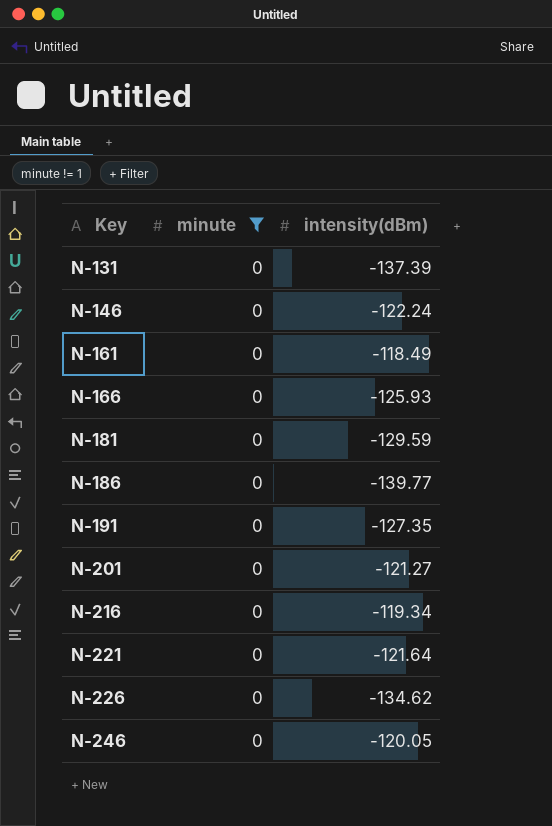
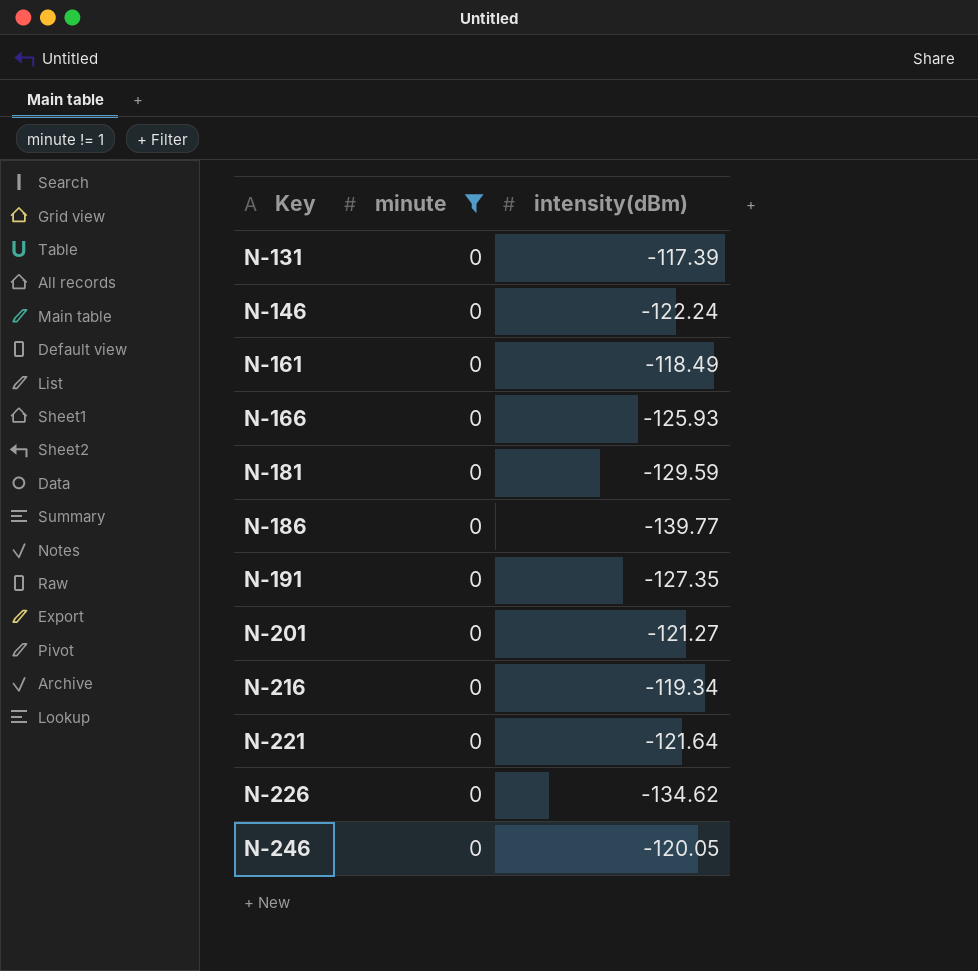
N-131 | intensity(dBm): -137.39 -> -117.39

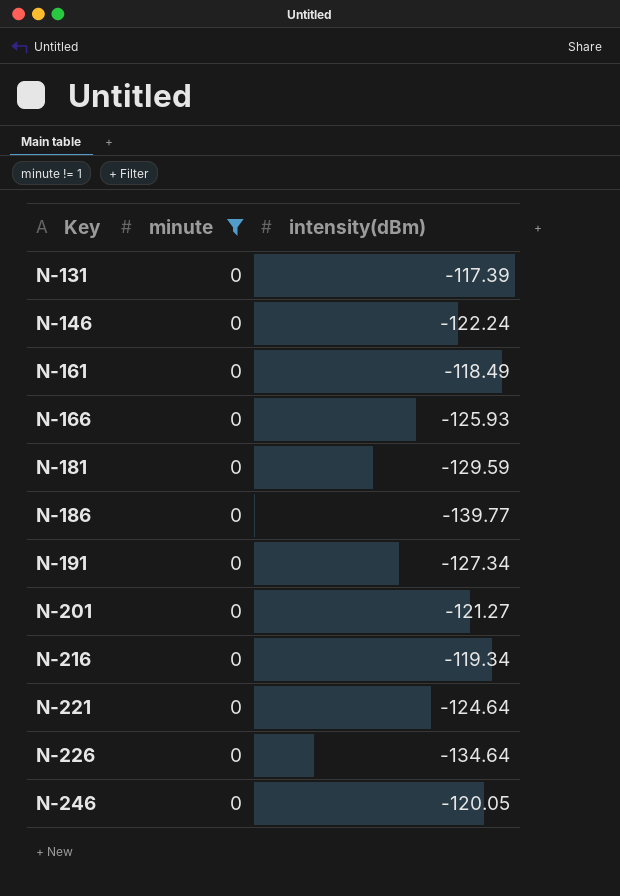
N-191 | intensity(dBm): -127.35 -> -127.34
N-221 | intensity(dBm): -121.64 -> -124.64
N-226 | intensity(dBm): -134.62 -> -134.64

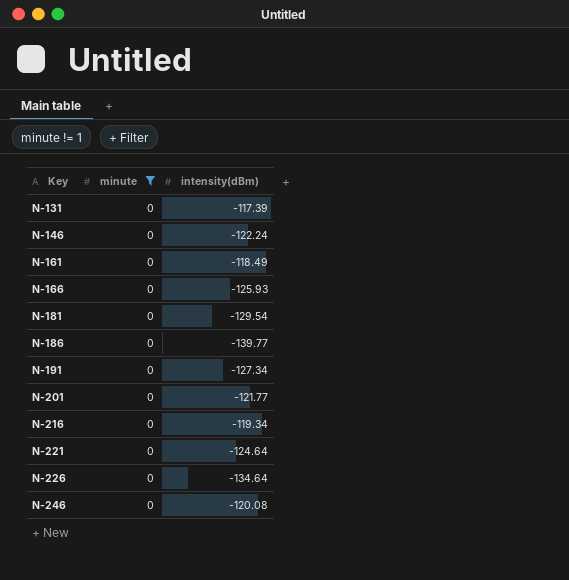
N-181 | intensity(dBm): -129.59 -> -129.54
N-201 | intensity(dBm): -121.27 -> -121.77
N-246 | intensity(dBm): -120.05 -> -120.08

